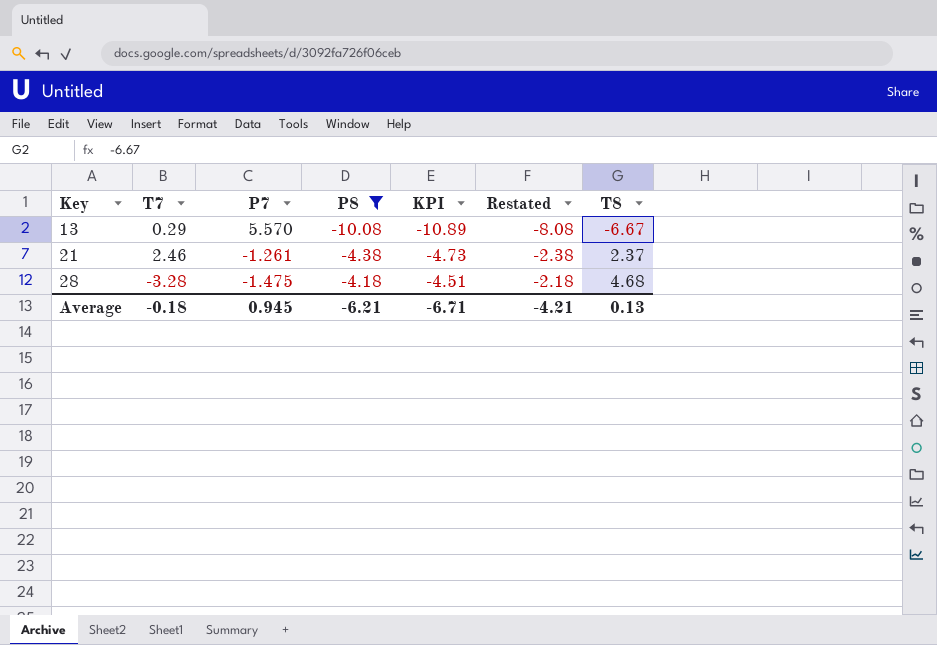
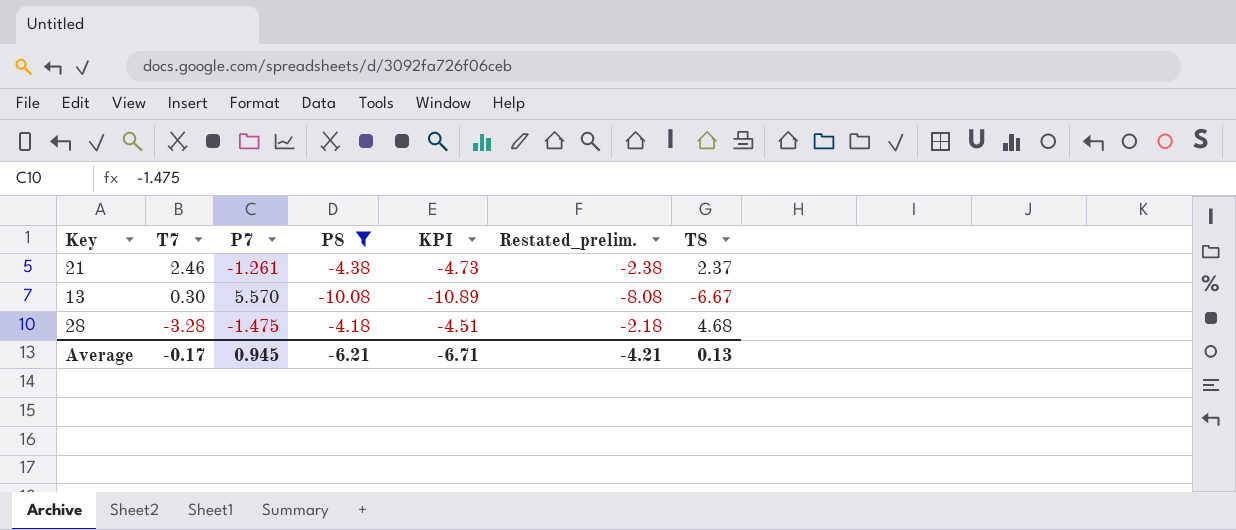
row order: Key ascending -> T7 descending
column name: Restated -> Restated_prelim.
13 | T7: 0.29 -> 0.30
Average | T7: -0.18 -> -0.17

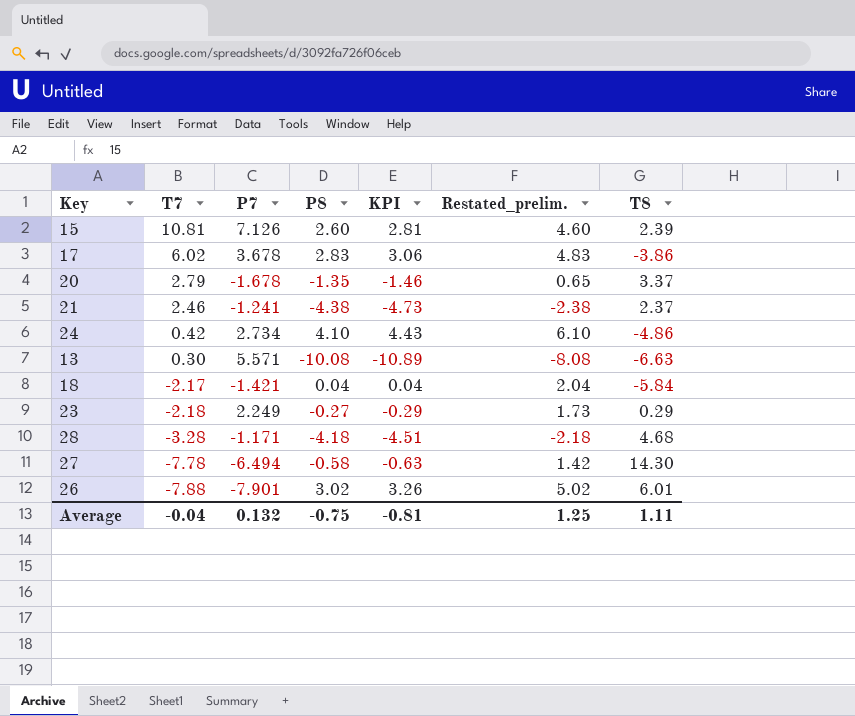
filter: P8 <= -4.18 -> none
21 | P7: -1.261 -> -1.241
13 | P7: 5.570 -> 5.571
13 | T8: -6.67 -> -6.63
28 | P7: -1.475 -> -1.171
Average | T7: -0.17 -> -0.04
Average | P7: 0.945 -> 0.132
Average | P8: -6.21 -> -0.75
Average | KPI: -6.71 -> -0.81
Average | Restated_prelim.: -4.21 -> 1.25
Average | T8: 0.13 -> 1.11

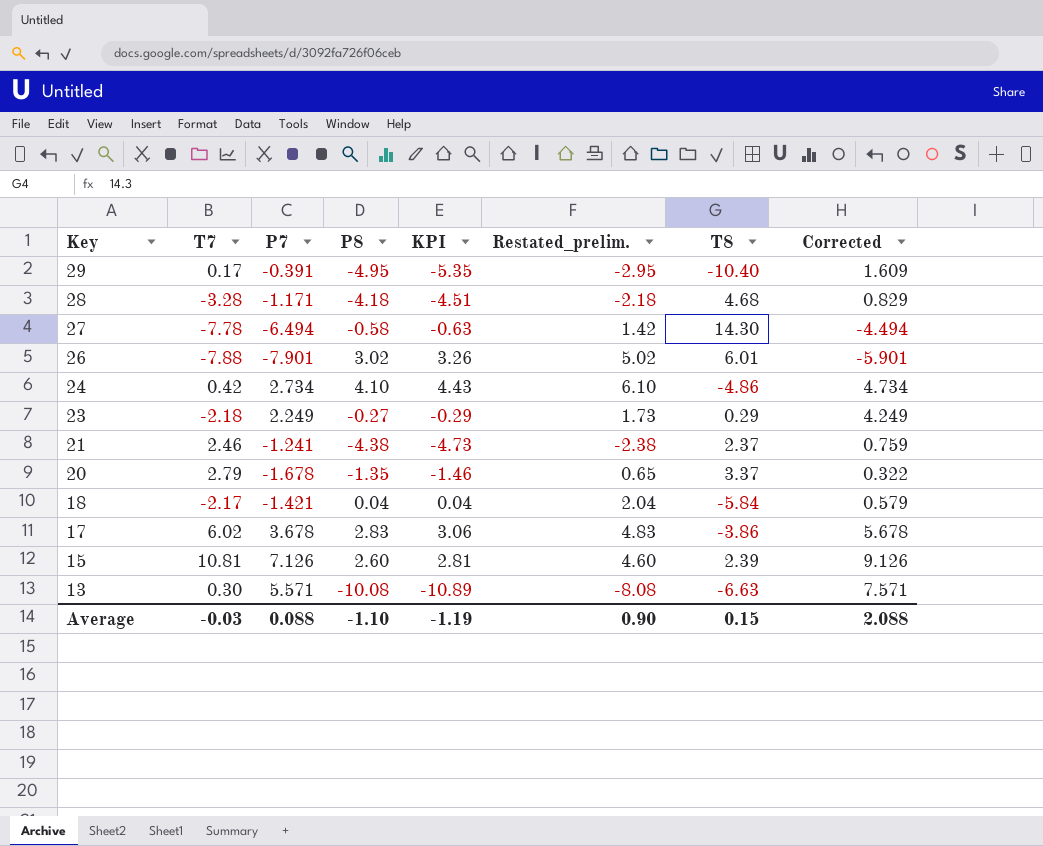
row order: T7 descending -> Key descending
column Corrected | formula: none -> [P7] + 2
row 29: none -> 0.17 | -0.391 | -4.95 | -5.35 | -2.95 | -10.40 | 1.609
Average | T7: -0.04 -> -0.03
Average | P7: 0.132 -> 0.088
Average | P8: -0.75 -> -1.10
Average | KPI: -0.81 -> -1.19
Average | Restated_prelim.: 1.25 -> 0.90
Average | T8: 1.11 -> 0.15

